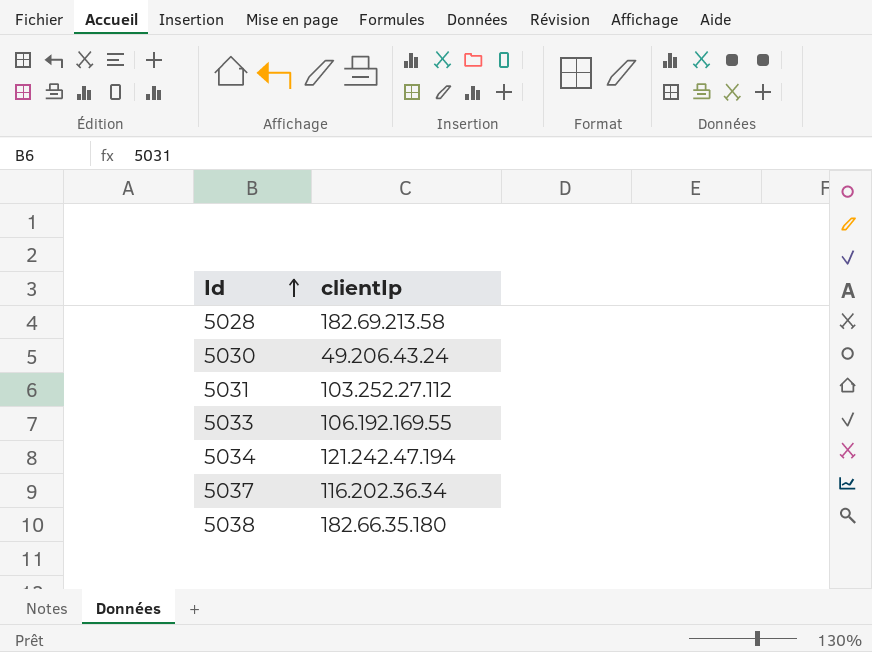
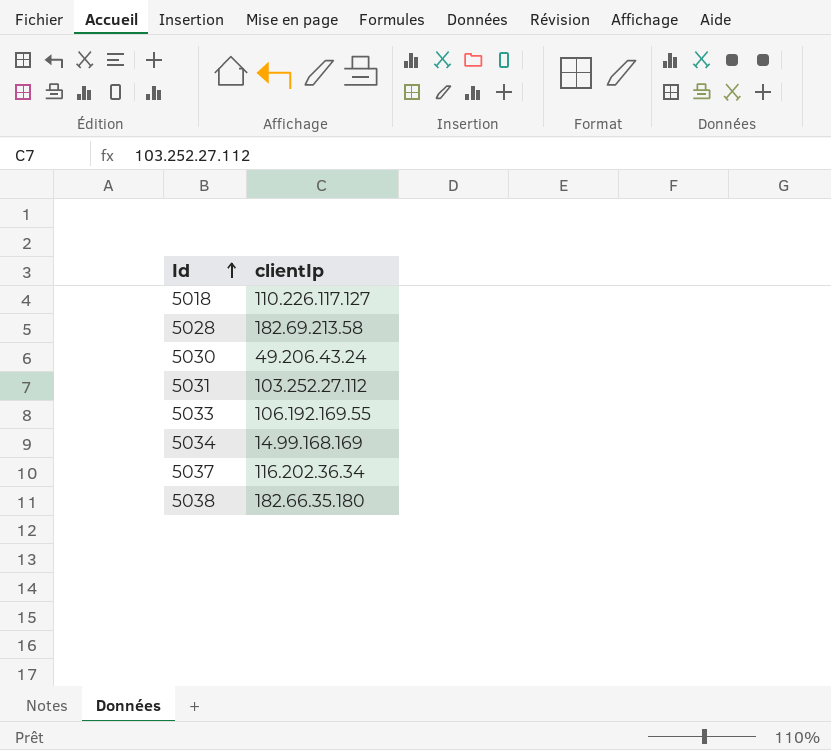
row 5018: none -> 110.226.117.127
5034 | clientIp: 121.242.47.194 -> 14.99.168.169

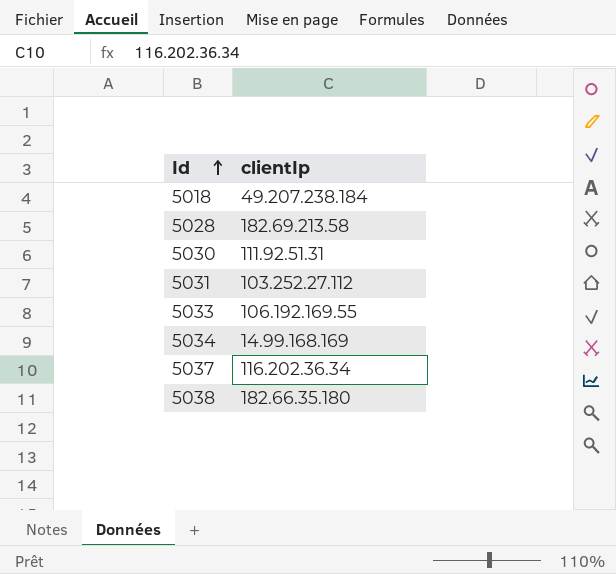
5018 | clientIp: 110.226.117.127 -> 49.207.238.184
5030 | clientIp: 49.206.43.24 -> 111.92.51.31

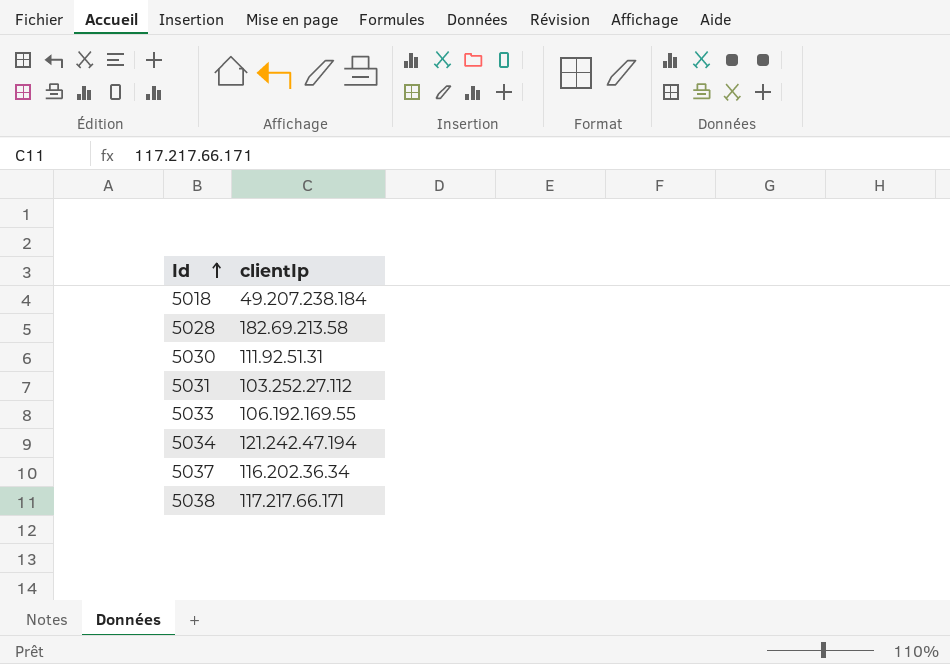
5034 | clientIp: 14.99.168.169 -> 121.242.47.194
5038 | clientIp: 182.66.35.180 -> 117.217.66.171

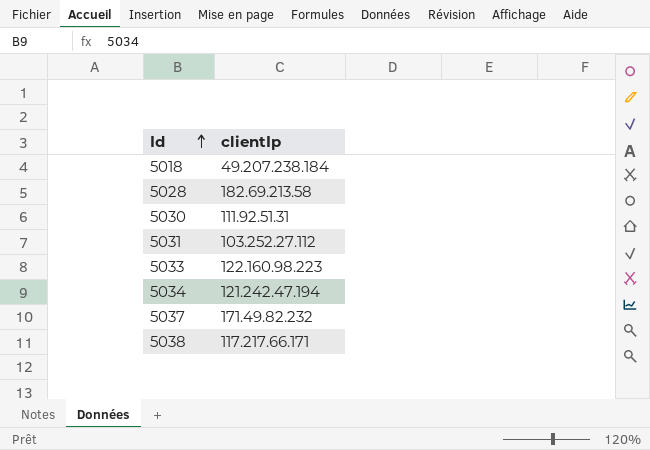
5033 | clientIp: 106.192.169.55 -> 122.160.98.223
5037 | clientIp: 116.202.36.34 -> 171.49.82.232

